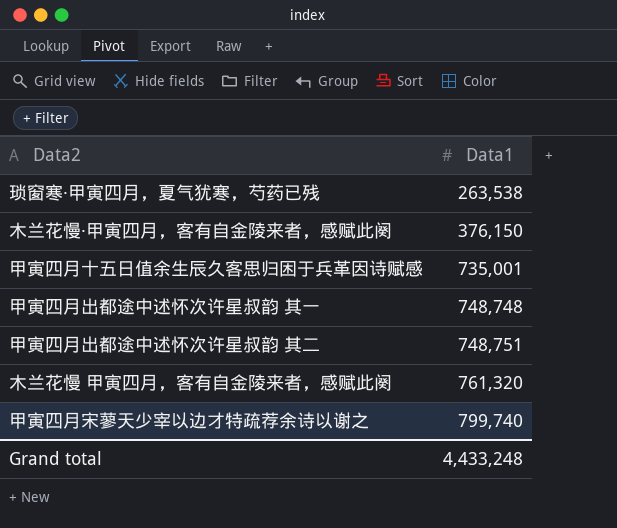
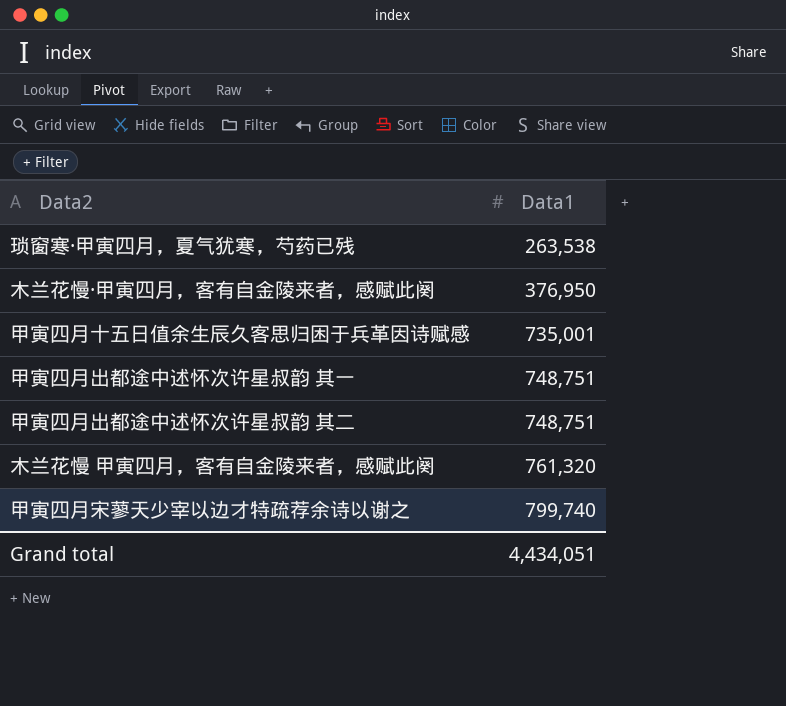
木兰花慢·甲寅四月，客有自金陵来者，感赋此阕 | Data1: 376,150 -> 376,950
甲寅四月出都途中述怀次许星叔韵 其一 | Data1: 748,748 -> 748,751
Grand total | Data1: 4,433,248 -> 4,434,051

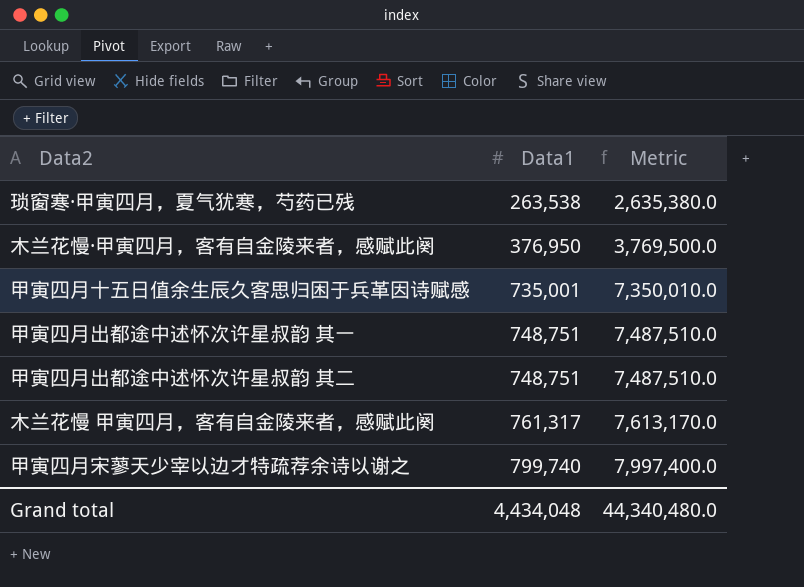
column Metric | formula: none -> [Data1] * 10
木兰花慢 甲寅四月，客有自金陵来者，感赋此阕 | Data1: 761,320 -> 761,317
Grand total | Data1: 4,434,051 -> 4,434,048

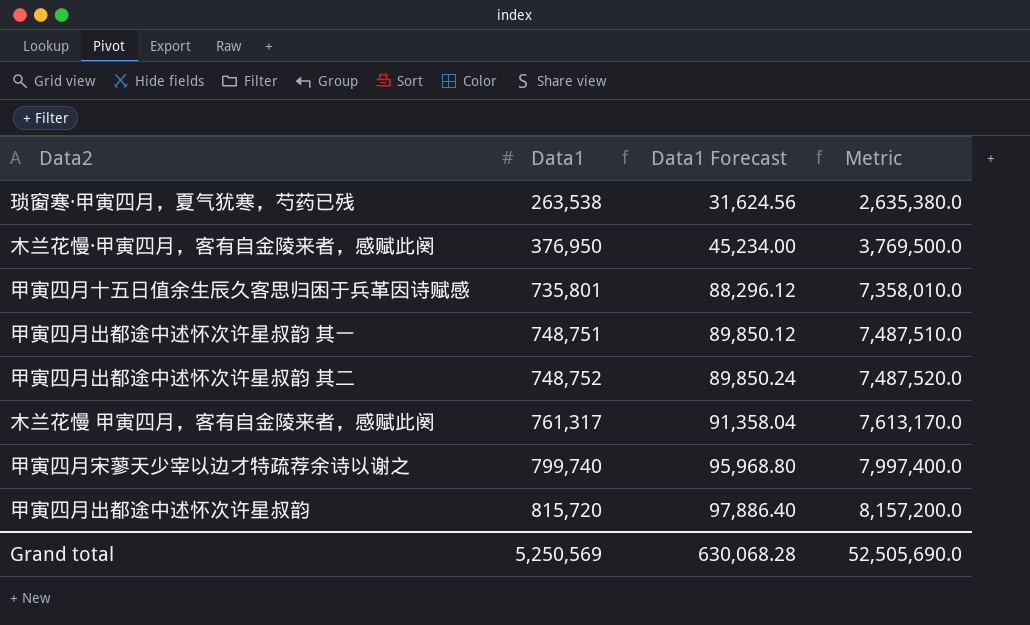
column Data1 Forecast | formula: none -> [Data1] * 0.12
甲寅四月十五日值余生辰久客思归困于兵革因诗赋感 | Data1: 735,001 -> 735,801
甲寅四月十五日值余生辰久客思归困于兵革因诗赋感 | Metric: 7,350,010.0 -> 7,358,010.0
甲寅四月出都途中述怀次许星叔韵 其二 | Data1: 748,751 -> 748,752
甲寅四月出都途中述怀次许星叔韵 其二 | Metric: 7,487,510.0 -> 7,487,520.0
row 甲寅四月出都途中述怀次许星叔韵: none -> 815,720 | 97,886.40 | 8,157,200.0
Grand total | Data1: 4,434,048 -> 5,250,569
Grand total | Metric: 44,340,480.0 -> 52,505,690.0

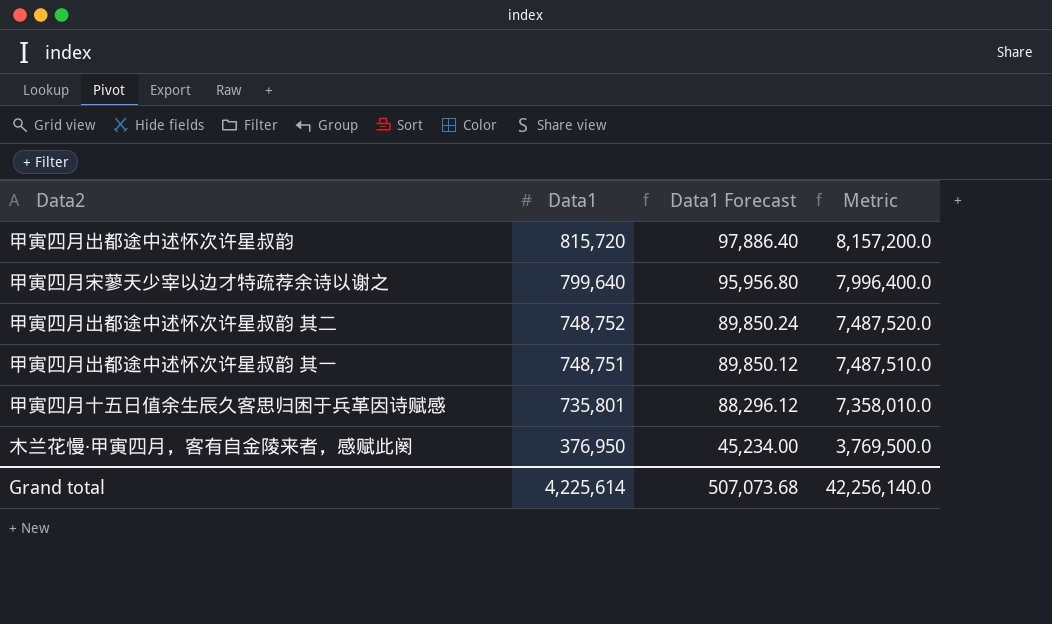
row order: Data1 ascending -> Data1 descending
row 琐窗寒·甲寅四月，夏气犹寒，芍药已残: 263,538 | 31,624.56 | 2,635,380.0 -> none
row 木兰花慢 甲寅四月，客有自金陵来者，感赋此阕: 761,317 | 91,358.04 | 7,613,170.0 -> none
甲寅四月宋蓼天少宰以边才特疏荐余诗以谢之 | Data1: 799,740 -> 799,640
甲寅四月宋蓼天少宰以边才特疏荐余诗以谢之 | Data1 Forecast: 95,968.80 -> 95,956.80
甲寅四月宋蓼天少宰以边才特疏荐余诗以谢之 | Metric: 7,997,400.0 -> 7,996,400.0
Grand total | Data1: 5,250,569 -> 4,225,614
Grand total | Data1 Forecast: 630,068.28 -> 507,073.68
Grand total | Metric: 52,505,690.0 -> 42,256,140.0

